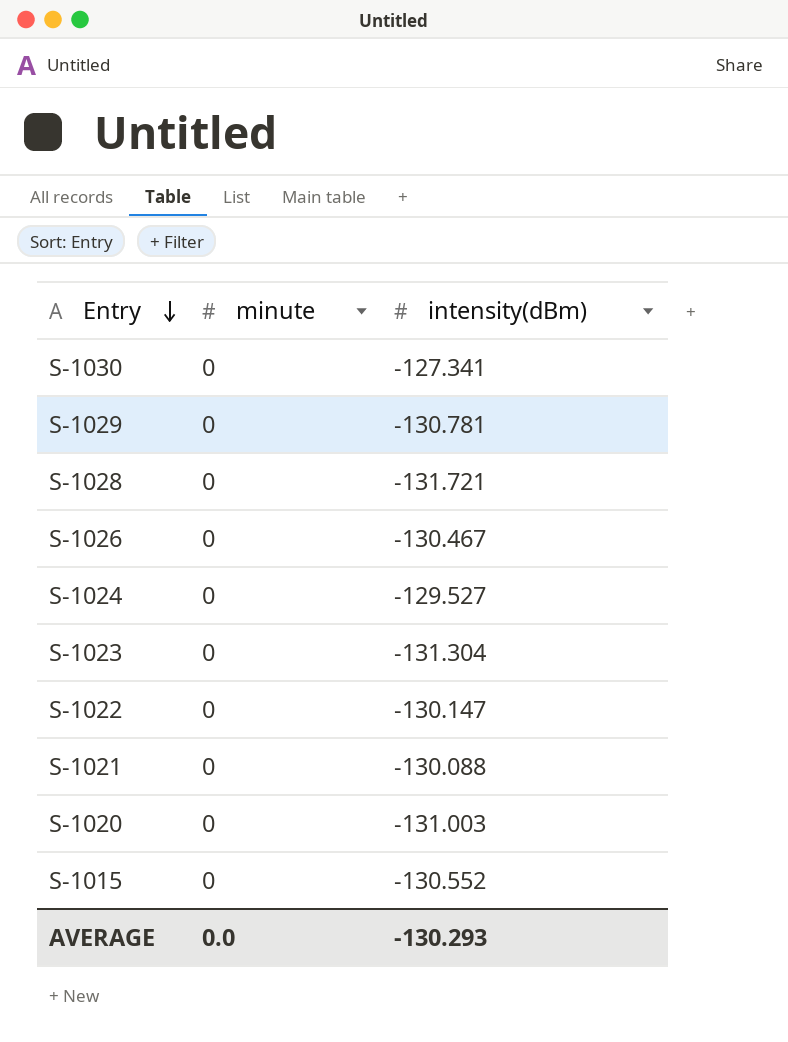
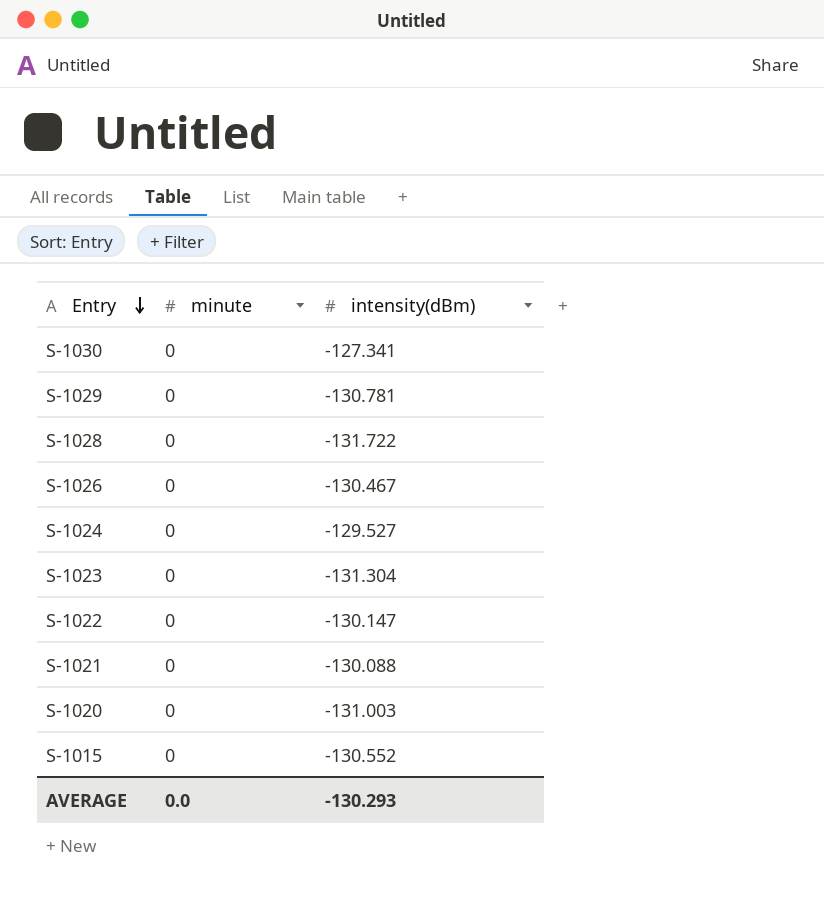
S-1028 | intensity(dBm): -131.721 -> -131.722

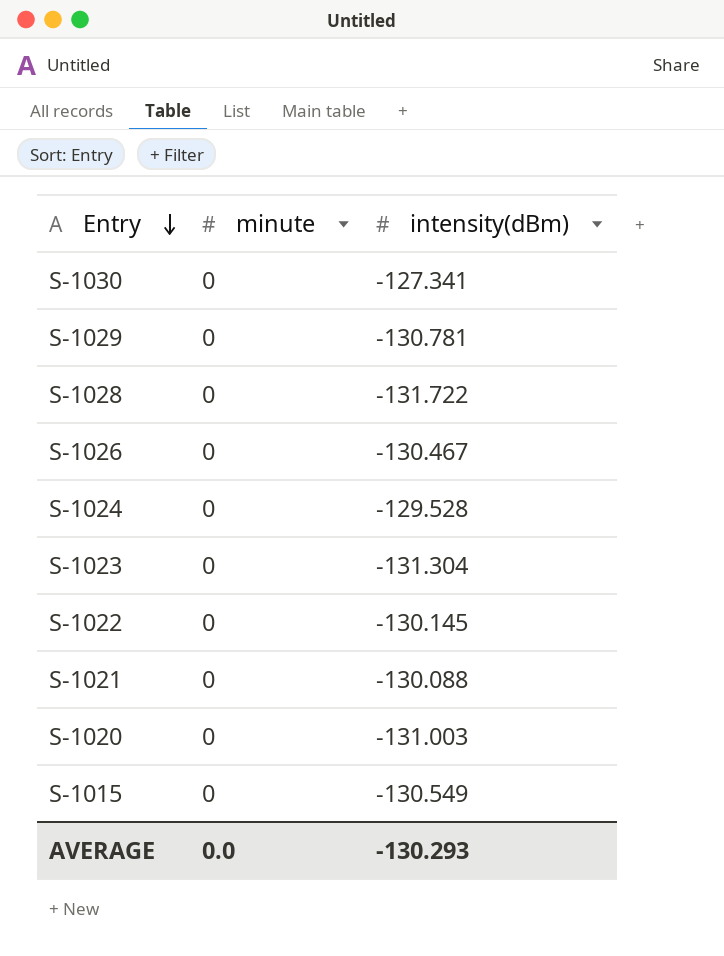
S-1024 | intensity(dBm): -129.527 -> -129.528
S-1022 | intensity(dBm): -130.147 -> -130.145
S-1015 | intensity(dBm): -130.552 -> -130.549

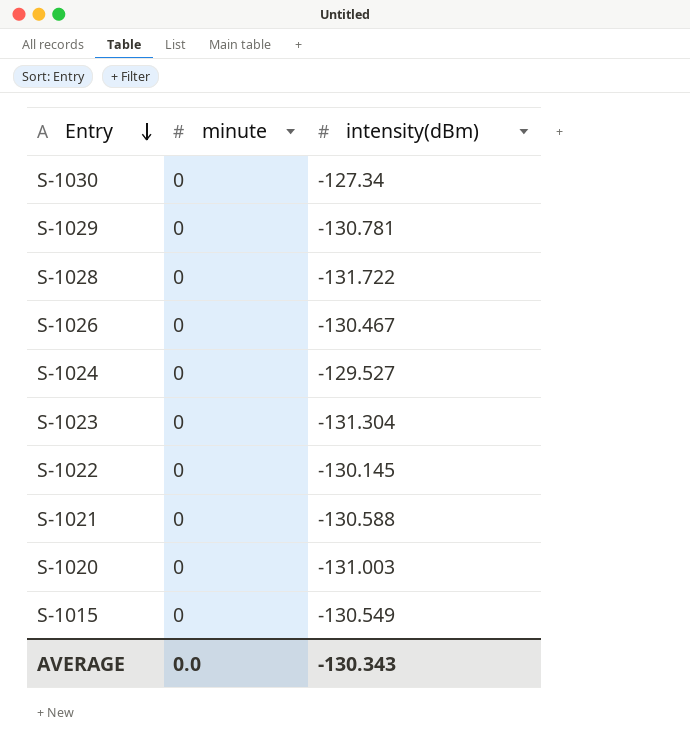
S-1030 | intensity(dBm): -127.341 -> -127.34
S-1024 | intensity(dBm): -129.528 -> -129.527
S-1021 | intensity(dBm): -130.088 -> -130.588
AVERAGE | intensity(dBm): -130.293 -> -130.343

